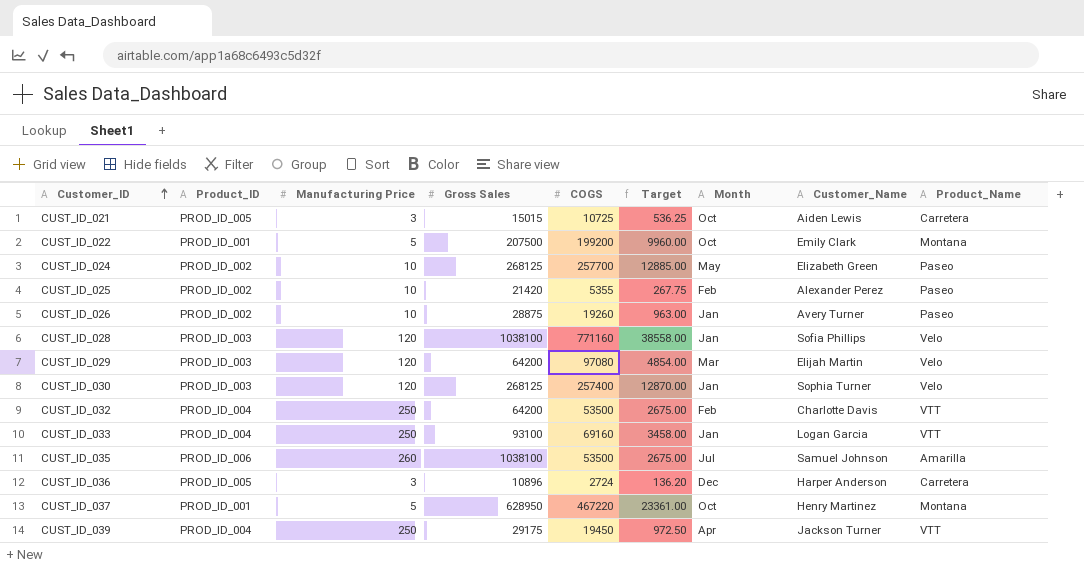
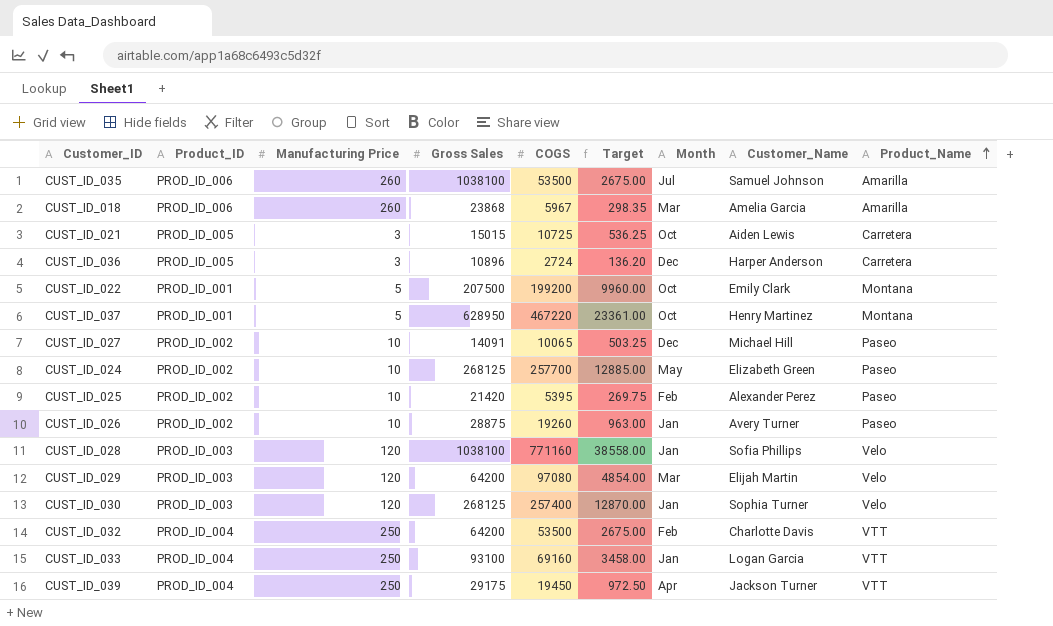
row order: Customer_ID ascending -> Product_Name ascending
row CUST_ID_018: none -> PROD_ID_006 | 260 | 23868 | 5967 | 298.35 | Mar | Amelia Garcia | Amarilla
row CUST_ID_027: none -> PROD_ID_002 | 10 | 14091 | 10065 | 503.25 | Dec | Michael Hill | Paseo
CUST_ID_025 | COGS: 5355 -> 5395
CUST_ID_025 | Target: 267.75 -> 269.75

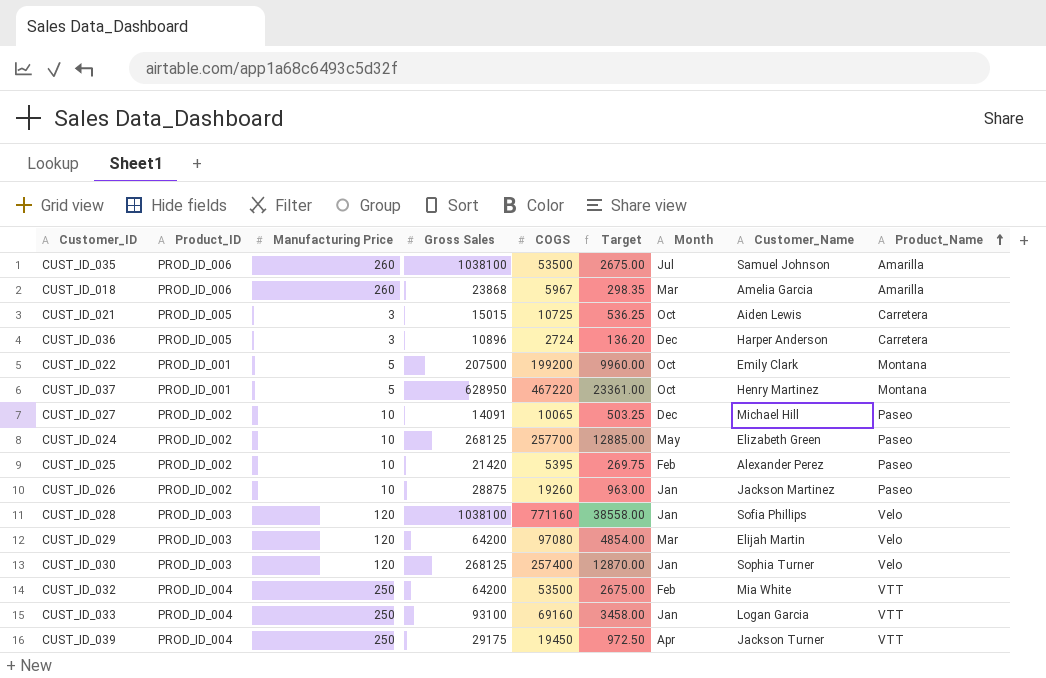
CUST_ID_026 | Customer_Name: Avery Turner -> Jackson Martinez
CUST_ID_032 | Customer_Name: Charlotte Davis -> Mia White

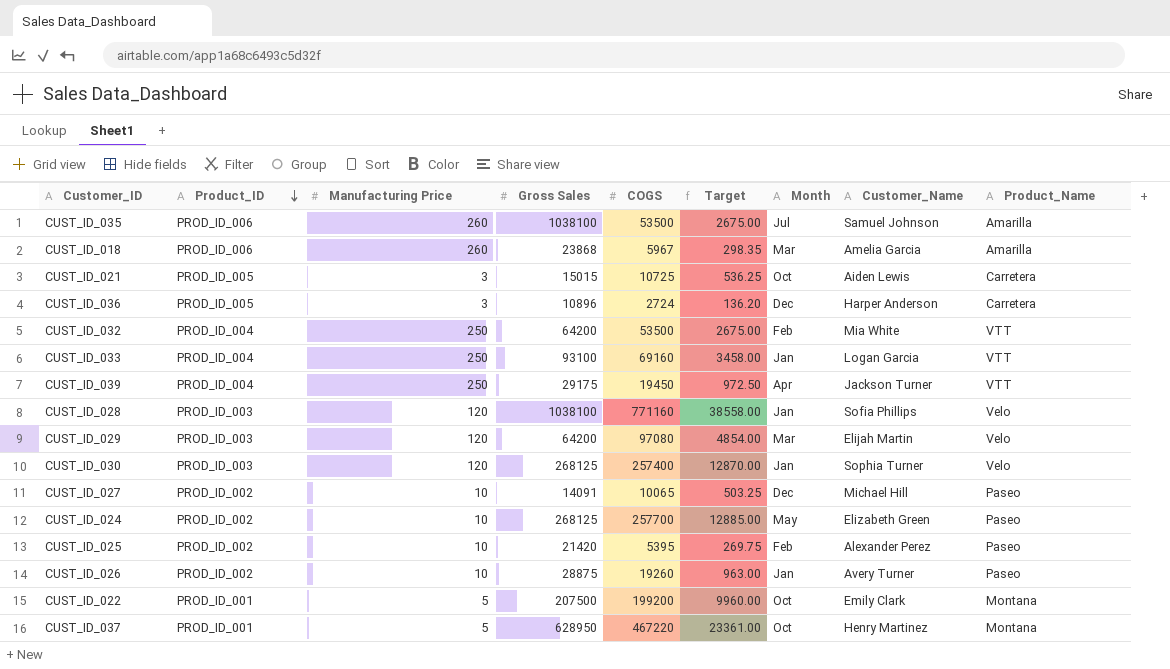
row order: Product_Name ascending -> Product_ID descending
CUST_ID_026 | Customer_Name: Jackson Martinez -> Avery Turner

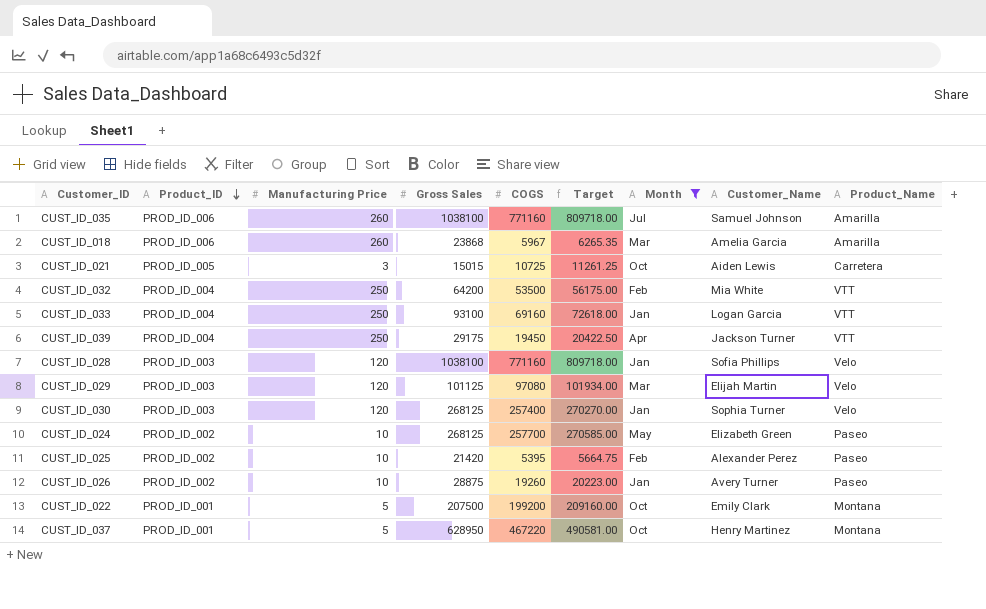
filter: none -> Month != Dec
column Target | formula: [COGS] * 0.05 -> [COGS] * 1.05
CUST_ID_035 | COGS: 53500 -> 771160
CUST_ID_029 | Gross Sales: 64200 -> 101125

